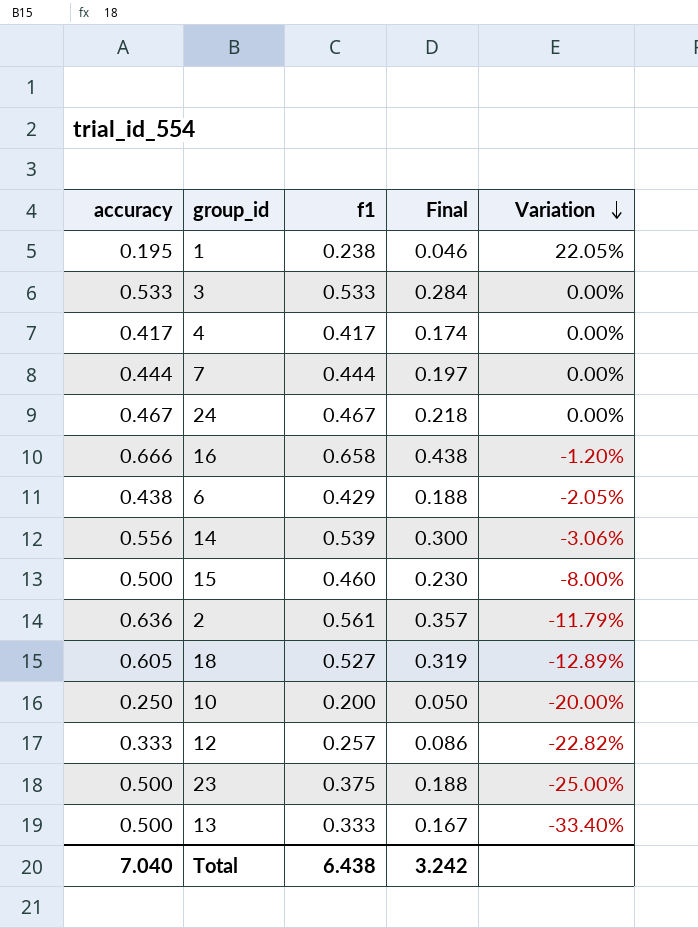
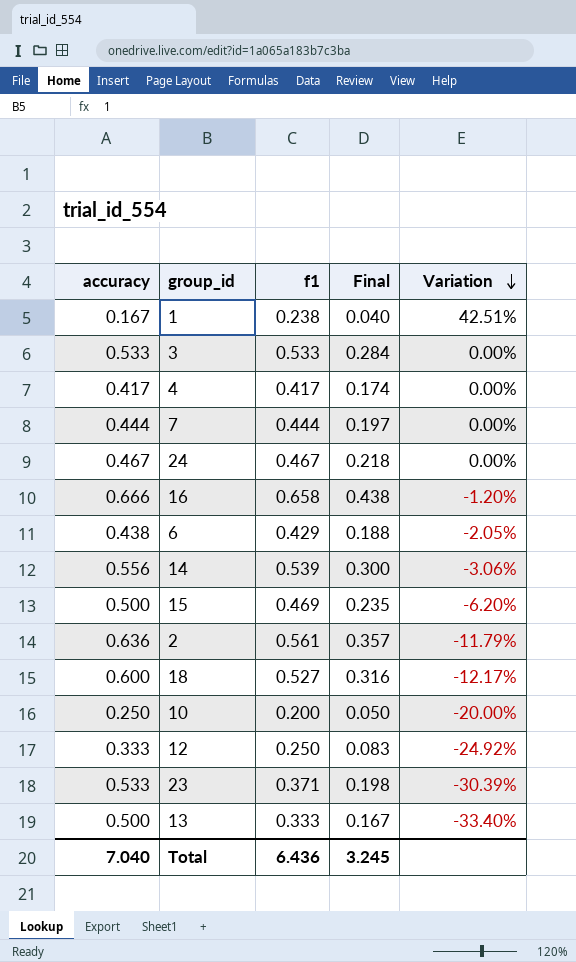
1 | accuracy: 0.195 -> 0.167
1 | Final: 0.046 -> 0.040
1 | Variation: 22.05% -> 42.51%
15 | f1: 0.460 -> 0.469
15 | Final: 0.230 -> 0.235
15 | Variation: -8.00% -> -6.20%
18 | accuracy: 0.605 -> 0.600
18 | Final: 0.319 -> 0.316
18 | Variation: -12.89% -> -12.17%
12 | f1: 0.257 -> 0.250
12 | Final: 0.086 -> 0.083
12 | Variation: -22.82% -> -24.92%
23 | accuracy: 0.500 -> 0.533
23 | f1: 0.375 -> 0.371
23 | Final: 0.188 -> 0.198
23 | Variation: -25.00% -> -30.39%
Total | f1: 6.438 -> 6.436
Total | Final: 3.242 -> 3.245

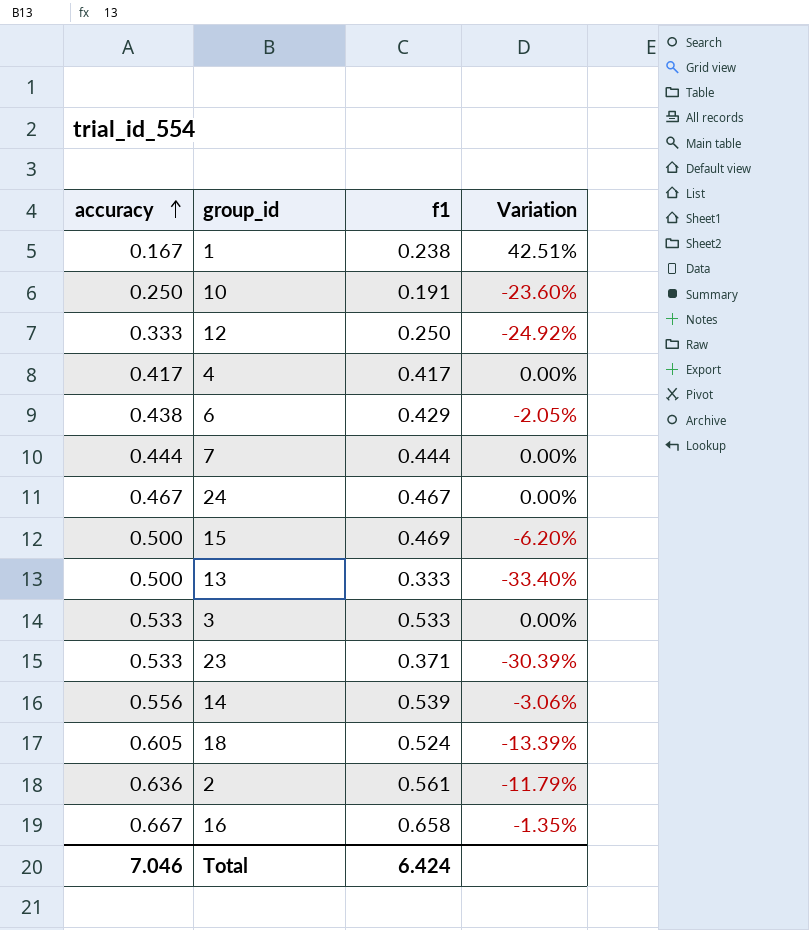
row order: Variation descending -> accuracy ascending
column Final | formula: [accuracy] * [f1] -> none
10 | f1: 0.200 -> 0.191
10 | Variation: -20.00% -> -23.60%
18 | accuracy: 0.600 -> 0.605
18 | f1: 0.527 -> 0.524
18 | Variation: -12.17% -> -13.39%
16 | accuracy: 0.666 -> 0.667
16 | Variation: -1.20% -> -1.35%
Total | accuracy: 7.040 -> 7.046
Total | f1: 6.436 -> 6.424

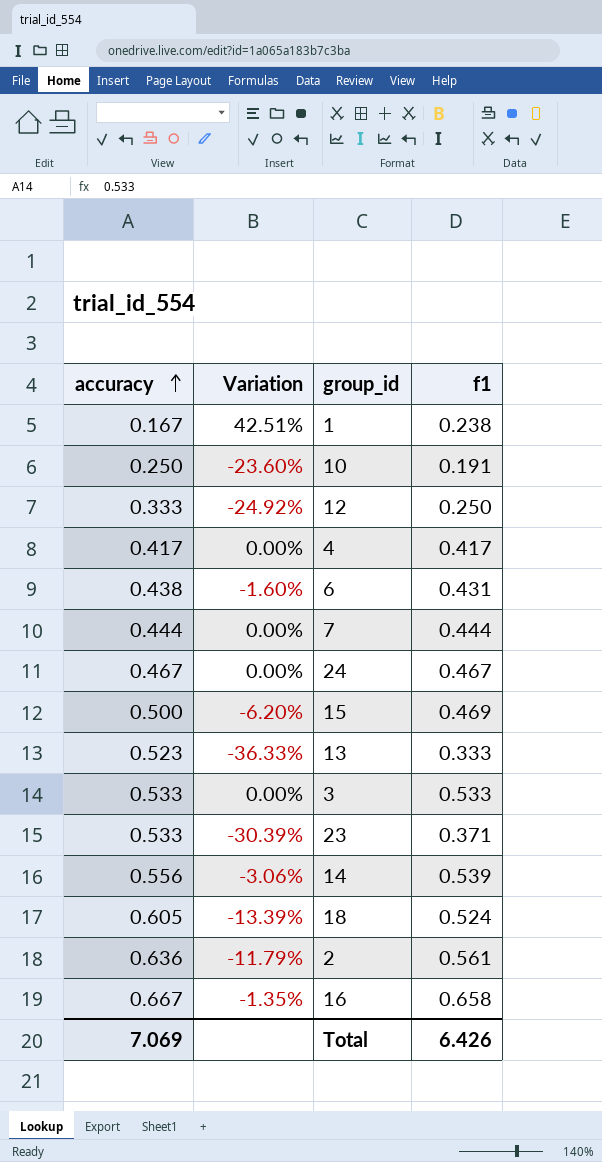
column Variation | position: 4 -> 2
6 | Variation: -2.05% -> -1.60%
6 | f1: 0.429 -> 0.431
13 | accuracy: 0.500 -> 0.523
13 | Variation: -33.40% -> -36.33%
Total | accuracy: 7.046 -> 7.069
Total | f1: 6.424 -> 6.426

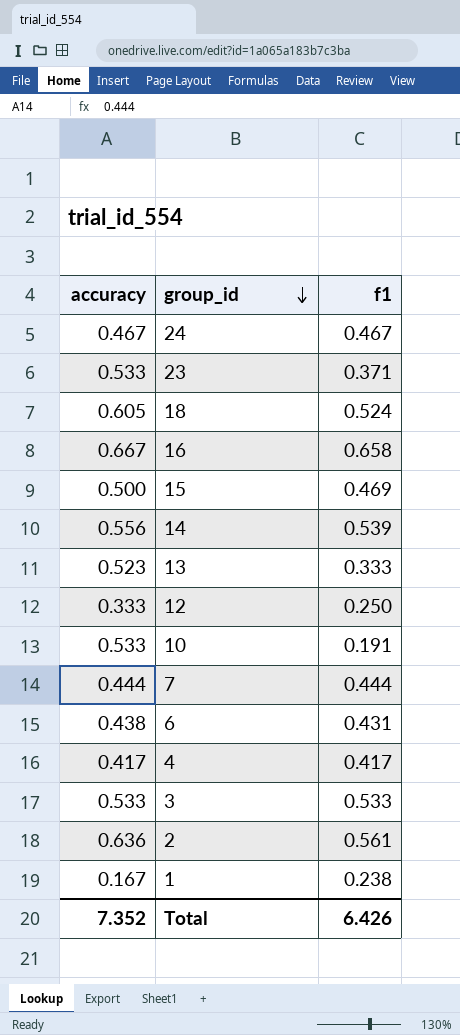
row order: accuracy ascending -> group_id descending
column Variation | formula: ([f1] - [accuracy]) / [accuracy] -> none
10 | accuracy: 0.250 -> 0.533
Total | accuracy: 7.069 -> 7.352

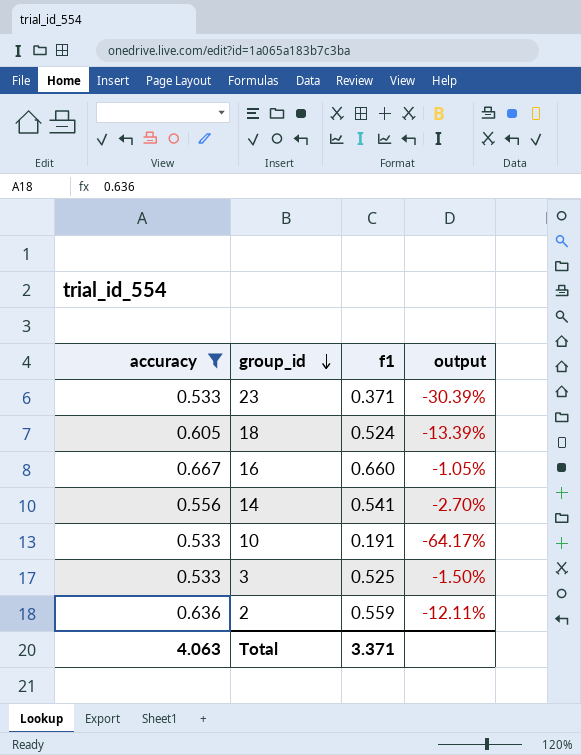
filter: none -> accuracy >= 0.533
column output | formula: none -> ([f1] - [accuracy]) / [accuracy]
16 | f1: 0.658 -> 0.660
14 | f1: 0.539 -> 0.541
3 | f1: 0.533 -> 0.525
2 | f1: 0.561 -> 0.559
Total | accuracy: 7.352 -> 4.063
Total | f1: 6.426 -> 3.371

